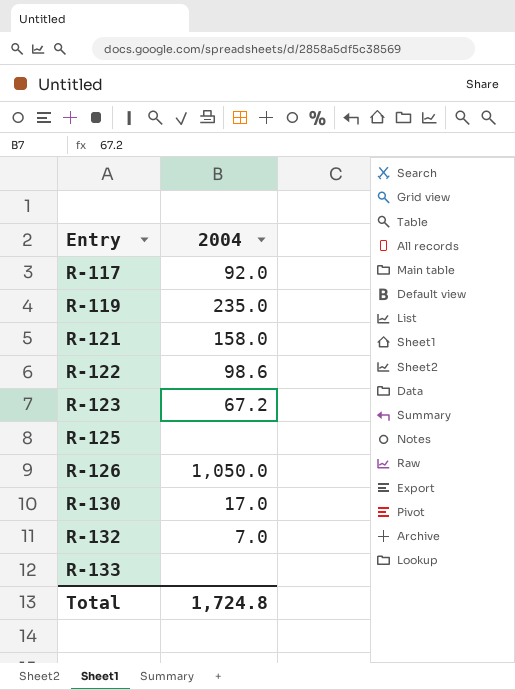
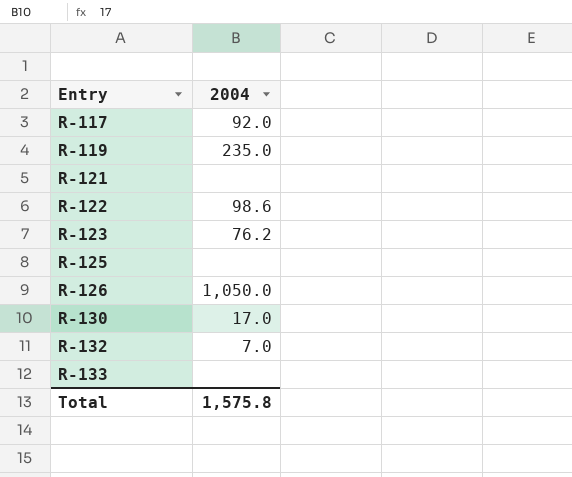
R-121 | 2004: 158.0 -> none
R-123 | 2004: 67.2 -> 76.2
Total | 2004: 1,724.8 -> 1,575.8

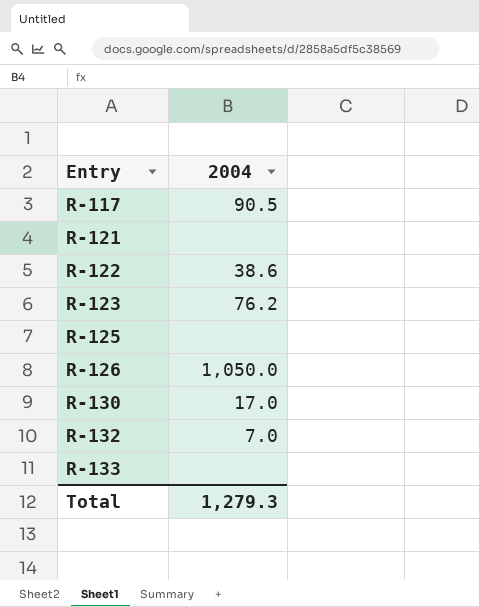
row R-119: 235.0 -> none
R-117 | 2004: 92.0 -> 90.5
R-122 | 2004: 98.6 -> 38.6
Total | 2004: 1,575.8 -> 1,279.3

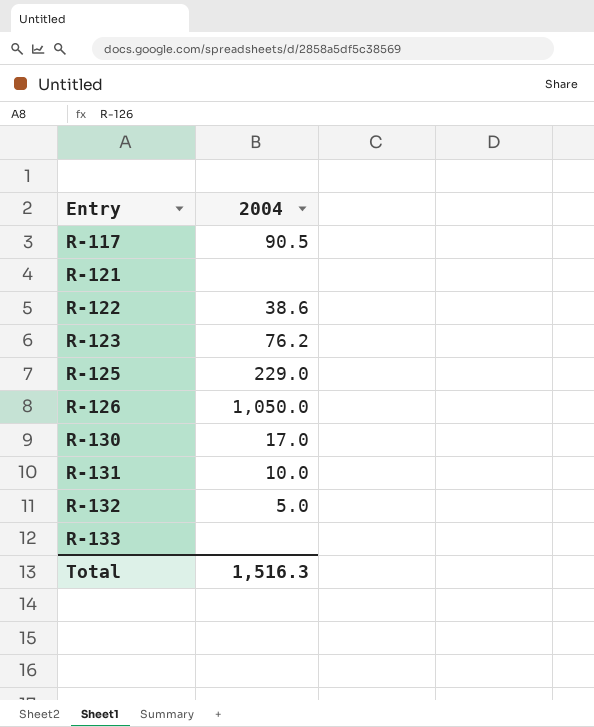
R-125 | 2004: none -> 229.0
row R-131: none -> 10.0
R-132 | 2004: 7.0 -> 5.0
Total | 2004: 1,279.3 -> 1,516.3

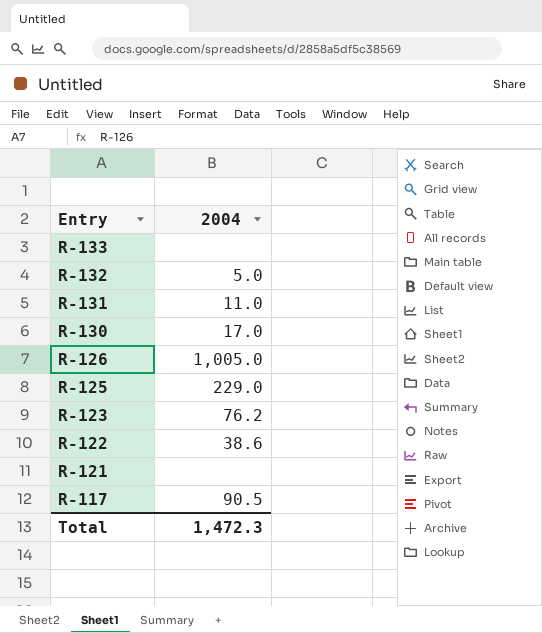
row order: Entry ascending -> Entry descending
R-131 | 2004: 10.0 -> 11.0
R-126 | 2004: 1,050.0 -> 1,005.0
Total | 2004: 1,516.3 -> 1,472.3

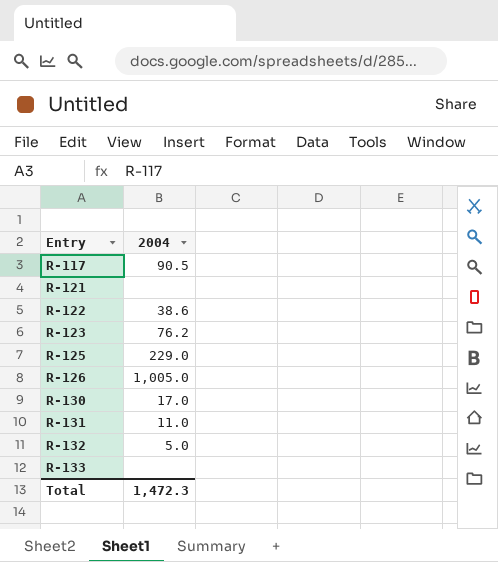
row order: Entry descending -> Entry ascending

